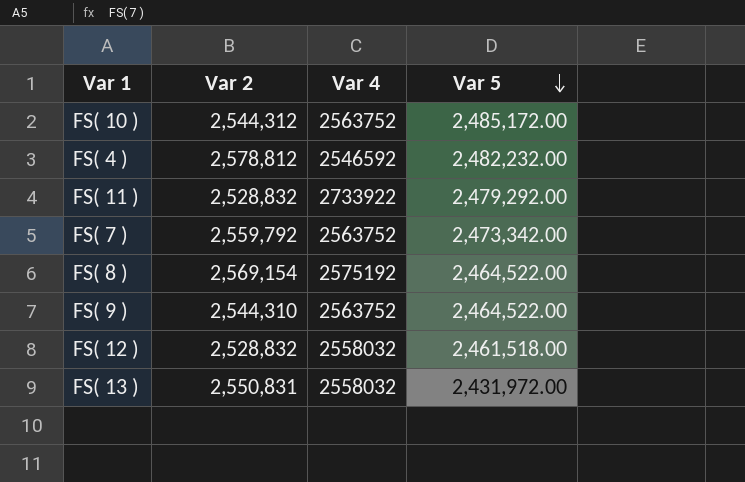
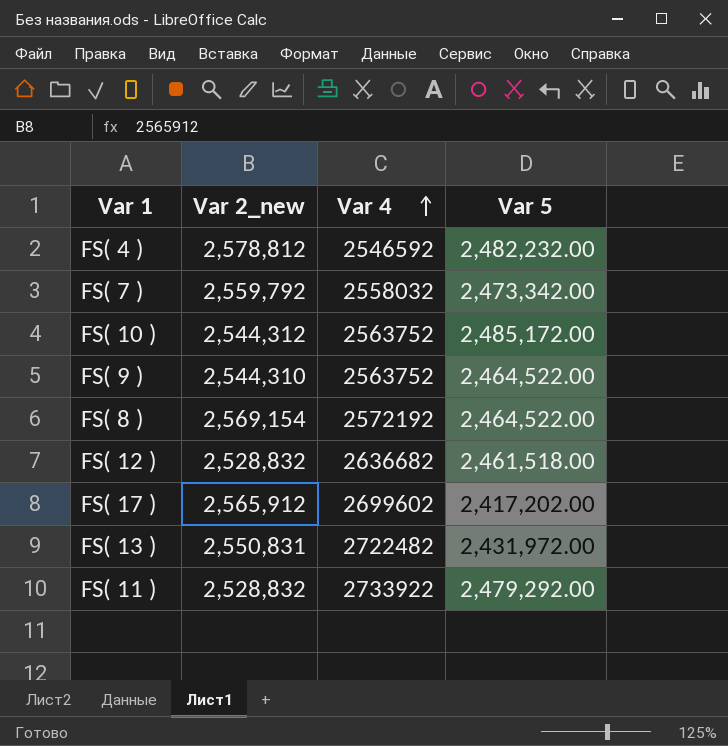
row order: Var 5 descending -> Var 4 ascending
column name: Var 2 -> Var 2_new
FS( 7 ) | Var 4: 2563752 -> 2558032
FS( 8 ) | Var 4: 2575192 -> 2572192
FS( 12 ) | Var 4: 2558032 -> 2636682
row FS( 17 ): none -> 2,565,912 | 2699602 | 2,417,202.00
FS( 13 ) | Var 4: 2558032 -> 2722482

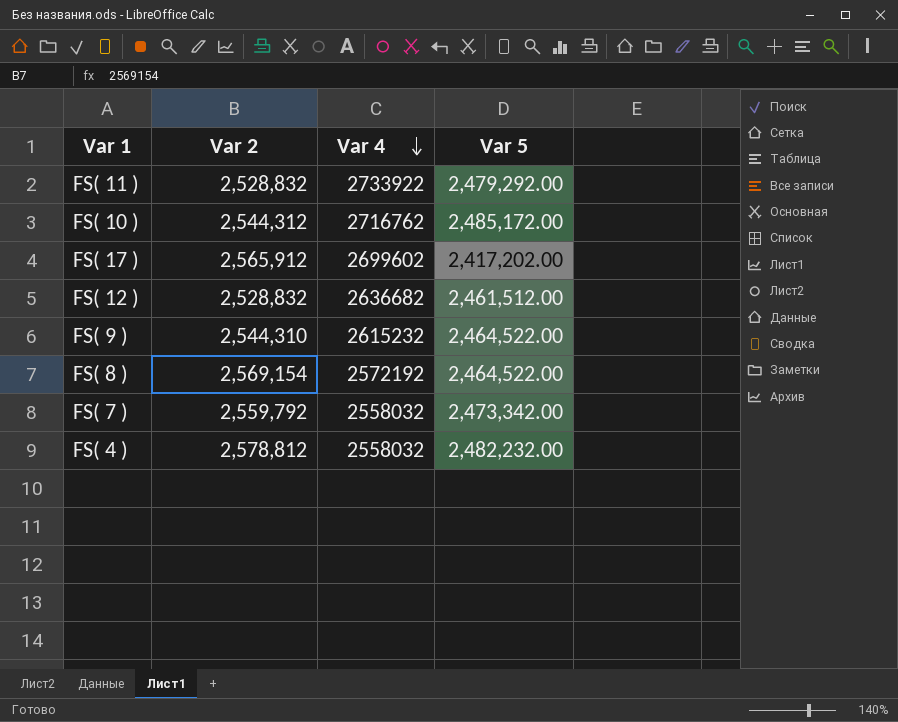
row order: Var 4 ascending -> Var 4 descending
column name: Var 2_new -> Var 2
row FS( 13 ): 2,550,831 | 2722482 | 2,431,972.00 -> none
FS( 10 ) | Var 4: 2563752 -> 2716762
FS( 12 ) | Var 5: 2,461,518.00 -> 2,461,512.00
FS( 9 ) | Var 4: 2563752 -> 2615232
FS( 4 ) | Var 4: 2546592 -> 2558032

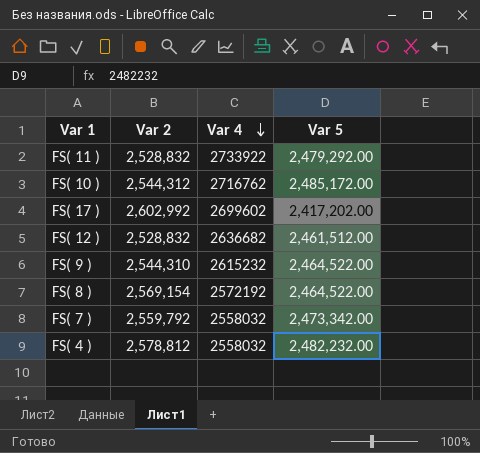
FS( 17 ) | Var 2: 2,565,912 -> 2,602,992

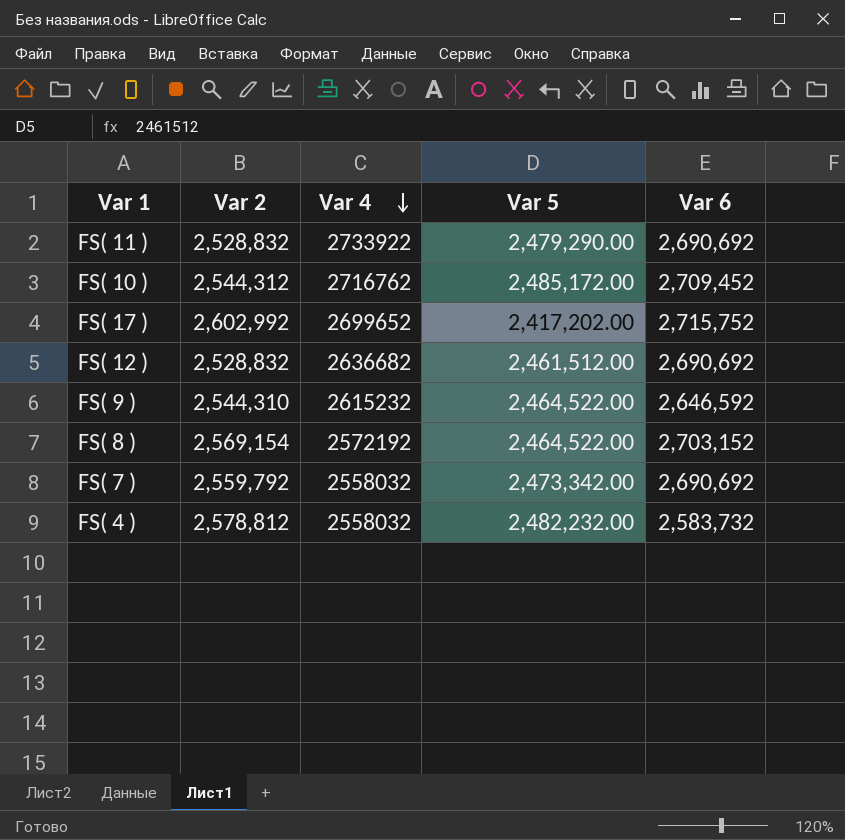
column Var 6 | position: none -> 5
FS( 11 ) | Var 5: 2,479,292.00 -> 2,479,290.00
FS( 17 ) | Var 4: 2699602 -> 2699652

